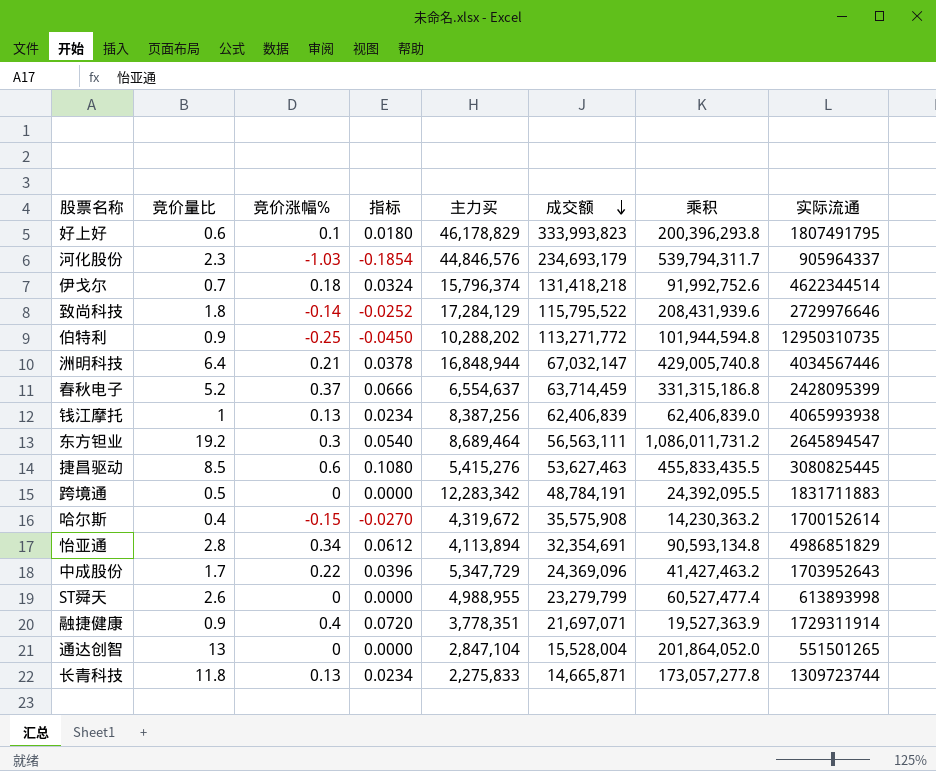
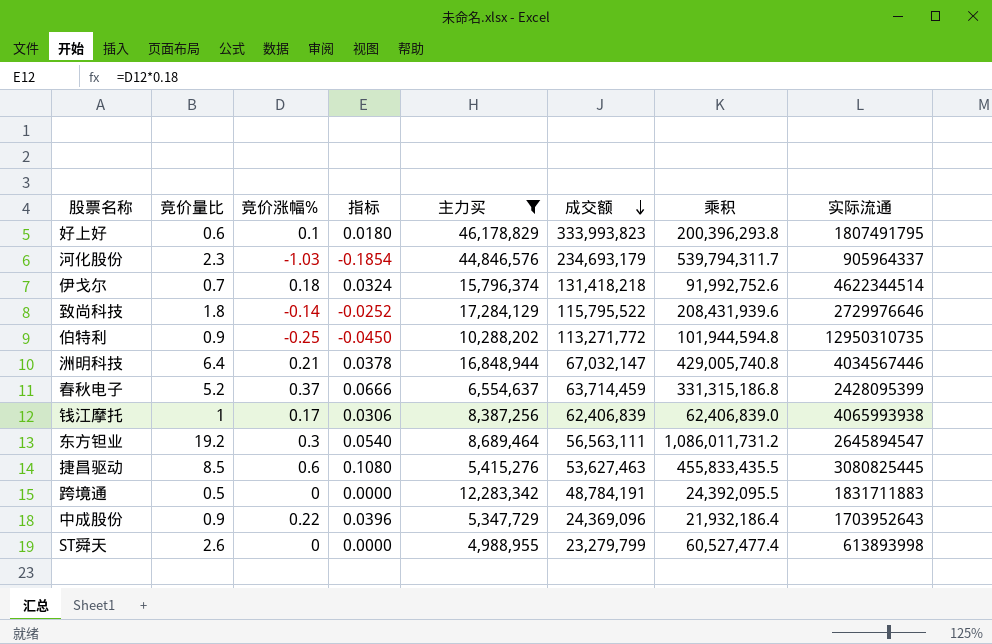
filter: none -> 主力买 >= 4,988,955
钱江摩托 | 竞价涨幅%: 0.13 -> 0.17
钱江摩托 | 指标: 0.0234 -> 0.0306
中成股份 | 竞价量比: 1.7 -> 0.9
中成股份 | 乘积: 41,427,463.2 -> 21,932,186.4

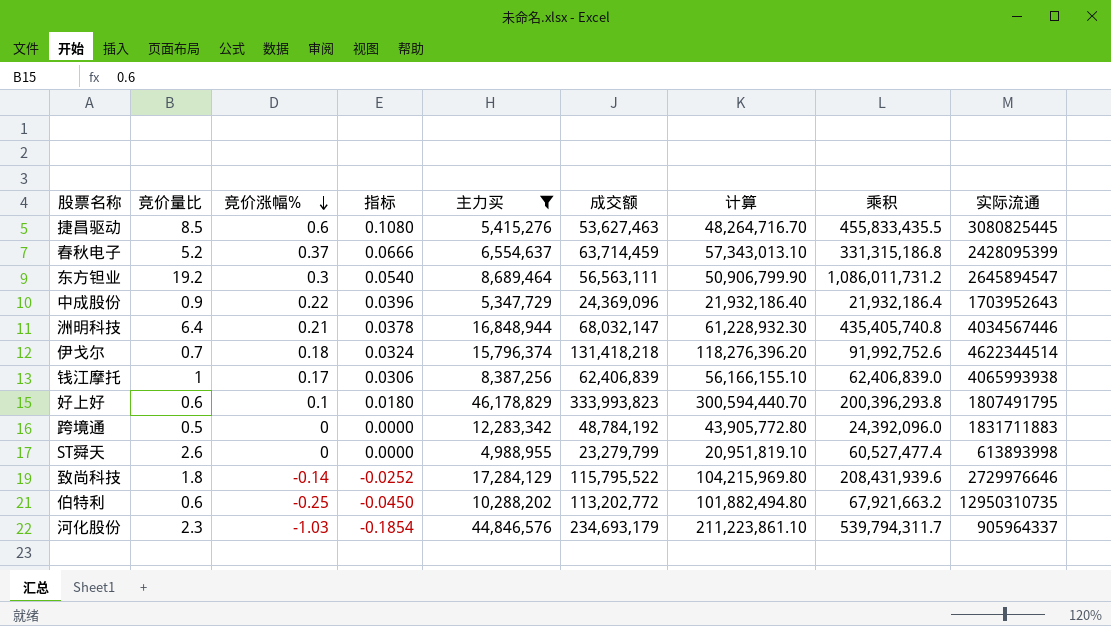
row order: 成交额 descending -> 竞价涨幅% descending
column 计算 | formula: none -> [成交额] * 0.9
洲明科技 | 成交额: 67,032,147 -> 68,032,147
洲明科技 | 乘积: 429,005,740.8 -> 435,405,740.8
跨境通 | 成交额: 48,784,191 -> 48,784,192
跨境通 | 乘积: 24,392,095.5 -> 24,392,096.0
伯特利 | 竞价量比: 0.9 -> 0.6
伯特利 | 成交额: 113,271,772 -> 113,202,772
伯特利 | 乘积: 101,944,594.8 -> 67,921,663.2

